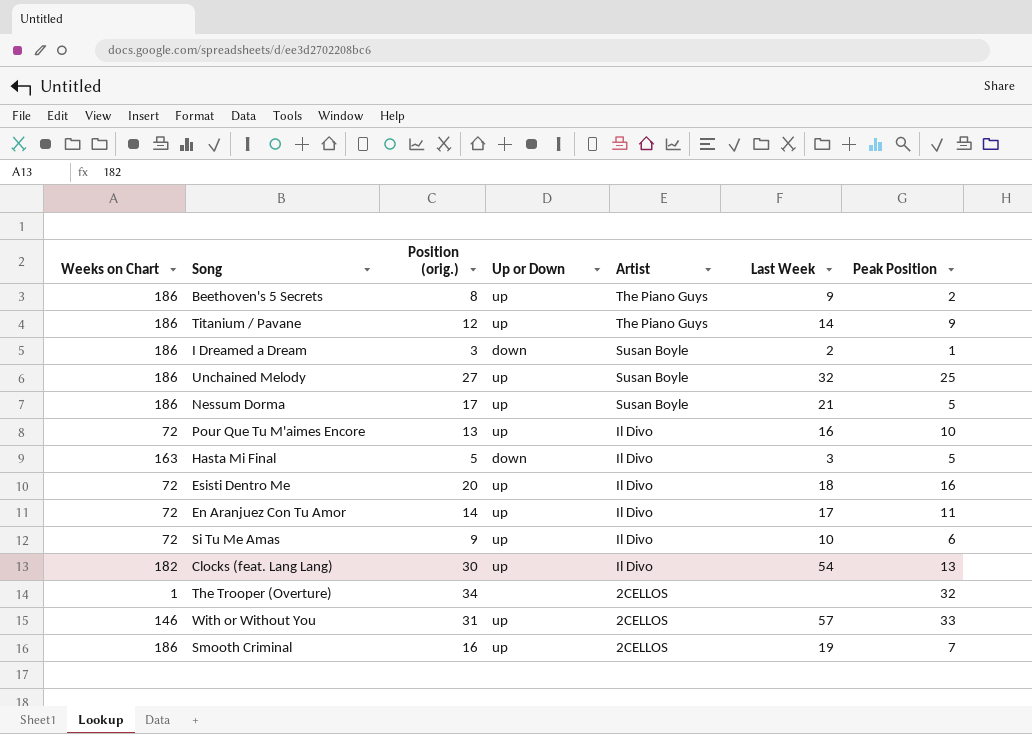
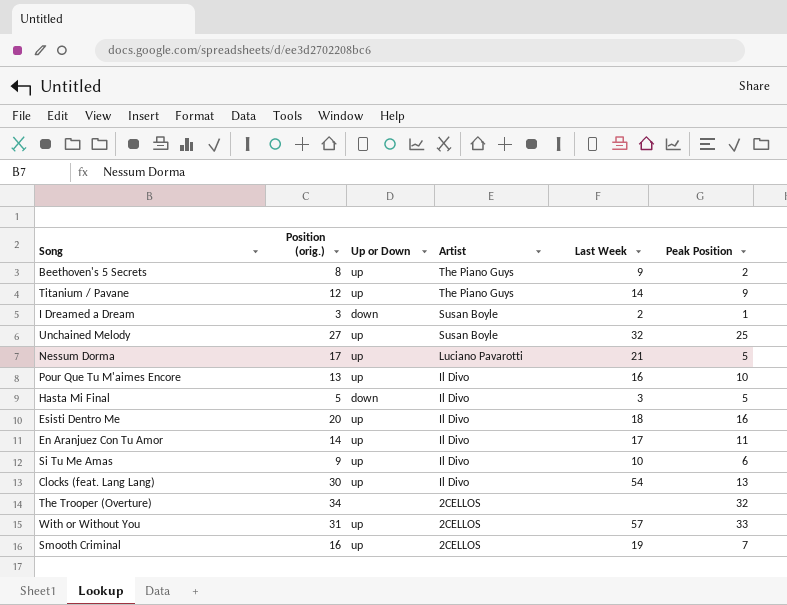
column Weeks on Chart | position: 1 -> none
Nessum Dorma | Artist: Susan Boyle -> Luciano Pavarotti

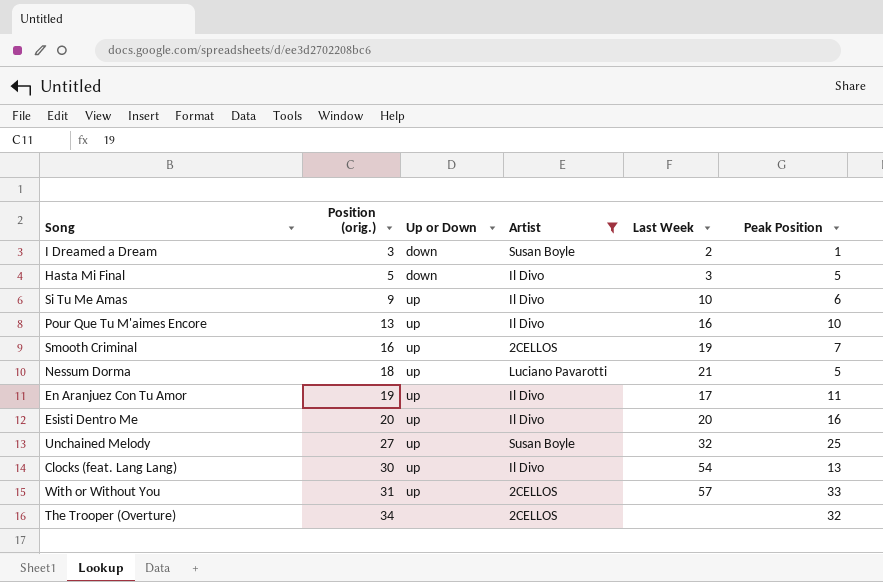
filter: none -> Artist != The Piano Guys
row order: Artist descending -> Position (orig.) ascending
Nessum Dorma | Position (orig.): 17 -> 18
En Aranjuez Con Tu Amor | Position (orig.): 14 -> 19
Esisti Dentro Me | Last Week: 18 -> 20

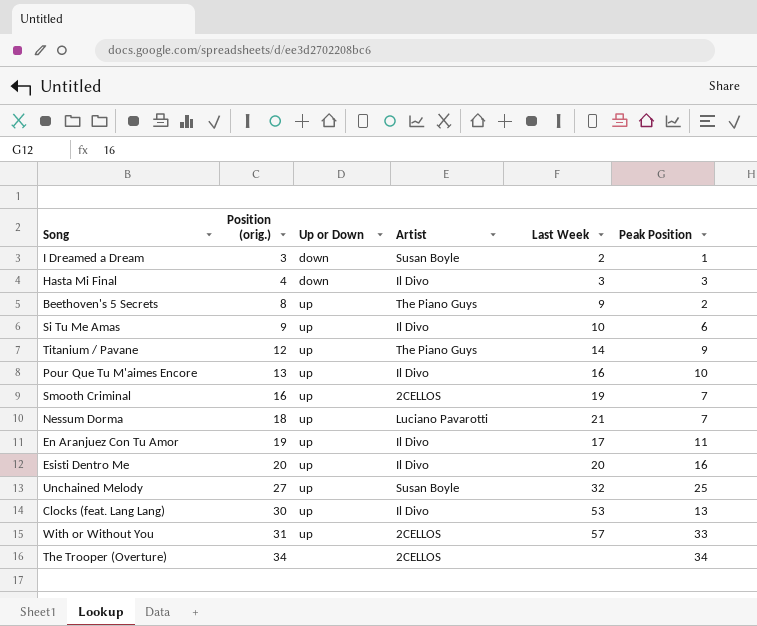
filter: Artist != The Piano Guys -> none
Hasta Mi Final | Position (orig.): 5 -> 4
Hasta Mi Final | Peak Position: 5 -> 3
Nessum Dorma | Peak Position: 5 -> 7
Clocks (feat. Lang Lang) | Last Week: 54 -> 53
The Trooper (Overture) | Peak Position: 32 -> 34

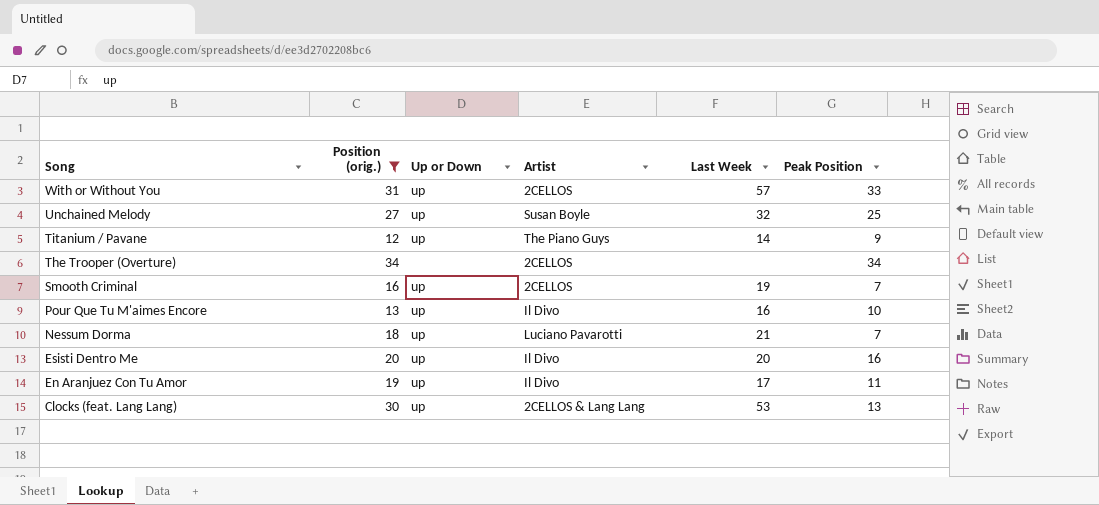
filter: none -> Position (orig.) >= 12
row order: Position (orig.) ascending -> Song descending
Clocks (feat. Lang Lang) | Artist: Il Divo -> 2CELLOS & Lang Lang

